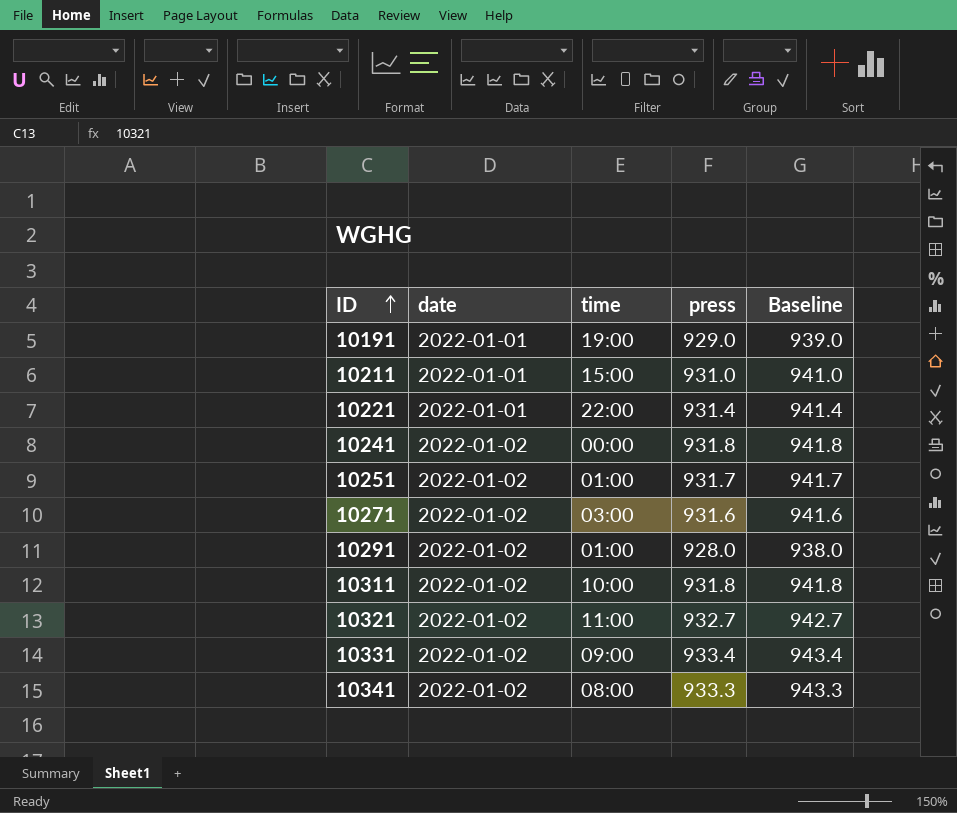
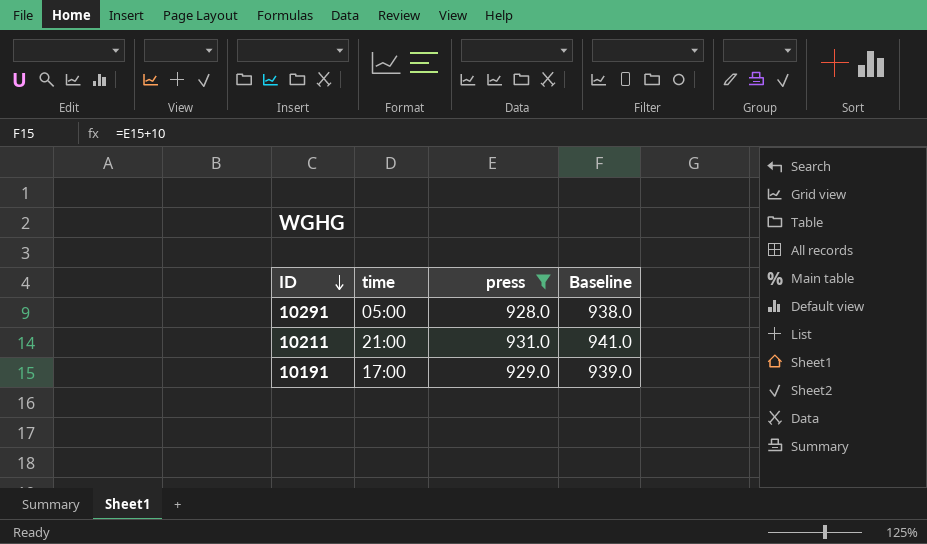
filter: none -> press <= 931.0
row order: ID ascending -> ID descending
column date | position: 2 -> none
10291 | time: 01:00 -> 05:00
10211 | time: 15:00 -> 21:00
10191 | time: 19:00 -> 17:00

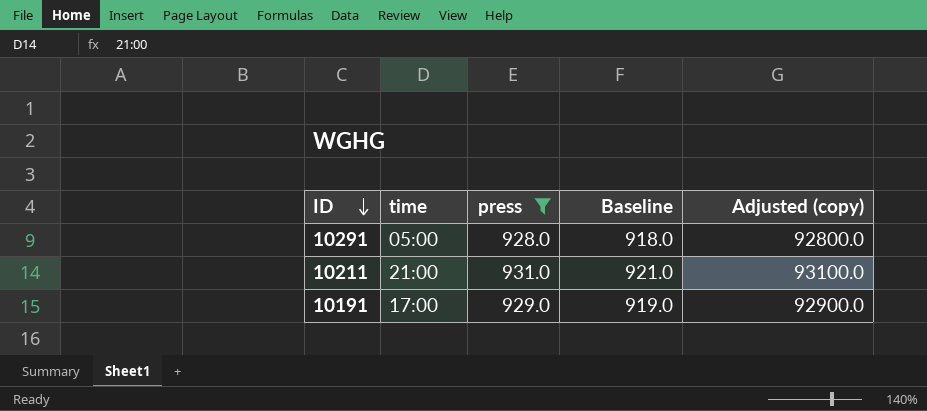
column Baseline | formula: [press] + 10 -> [press] - 10
column Adjusted (copy) | formula: none -> [press] * 100

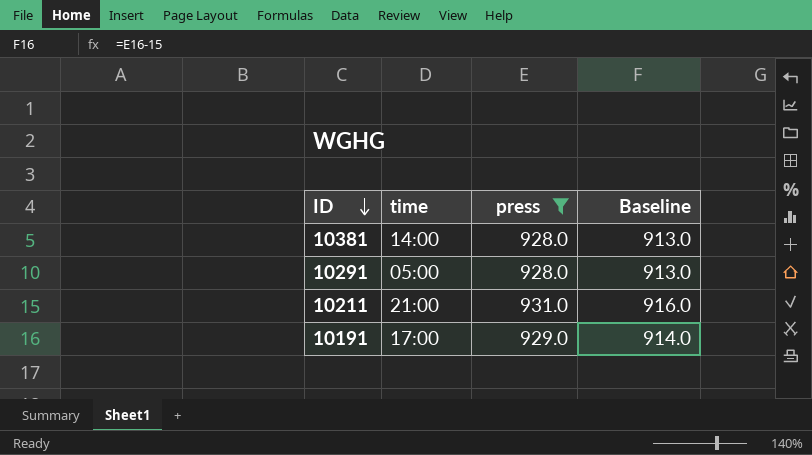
column Adjusted (copy) | formula: [press] * 100 -> none
column Baseline | formula: [press] - 10 -> [press] - 15
row 10381: none -> 14:00 | 928.0 | 913.0

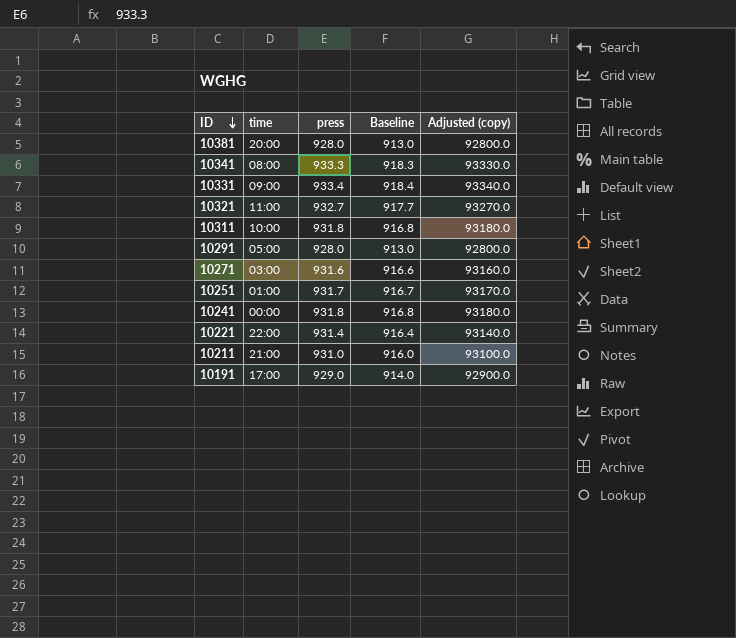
filter: press <= 931.0 -> none
column Adjusted (copy) | formula: none -> [press] * 100
10381 | time: 14:00 -> 20:00

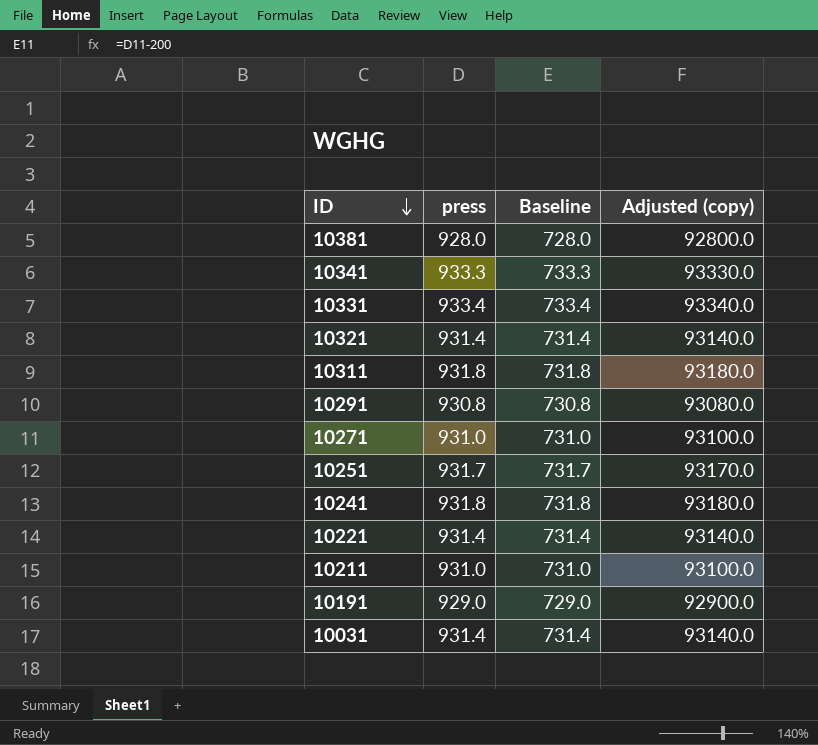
column time | position: 2 -> none
column Baseline | formula: [press] - 15 -> [press] - 200
10321 | press: 932.7 -> 931.4
10321 | Adjusted (copy): 93270.0 -> 93140.0
10291 | press: 928.0 -> 930.8
10291 | Adjusted (copy): 92800.0 -> 93080.0
10271 | press: 931.6 -> 931.0
10271 | Adjusted (copy): 93160.0 -> 93100.0
row 10031: none -> 931.4 | 731.4 | 93140.0

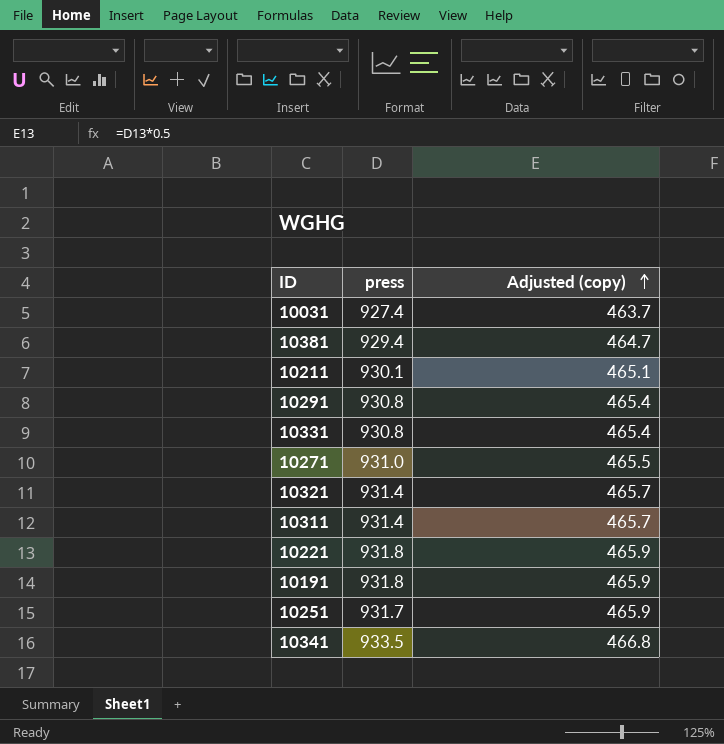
row order: ID descending -> Adjusted (copy) ascending
column Baseline | formula: [press] - 200 -> none
column Adjusted (copy) | formula: [press] * 100 -> [press] * 0.5
row 10241: 931.8 | 731.8 | 93180.0 -> none
10031 | press: 931.4 -> 927.4
10381 | press: 928.0 -> 929.4
10211 | press: 931.0 -> 930.1
10331 | press: 933.4 -> 930.8
10311 | press: 931.8 -> 931.4
10221 | press: 931.4 -> 931.8
10191 | press: 929.0 -> 931.8
10341 | press: 933.3 -> 933.5

